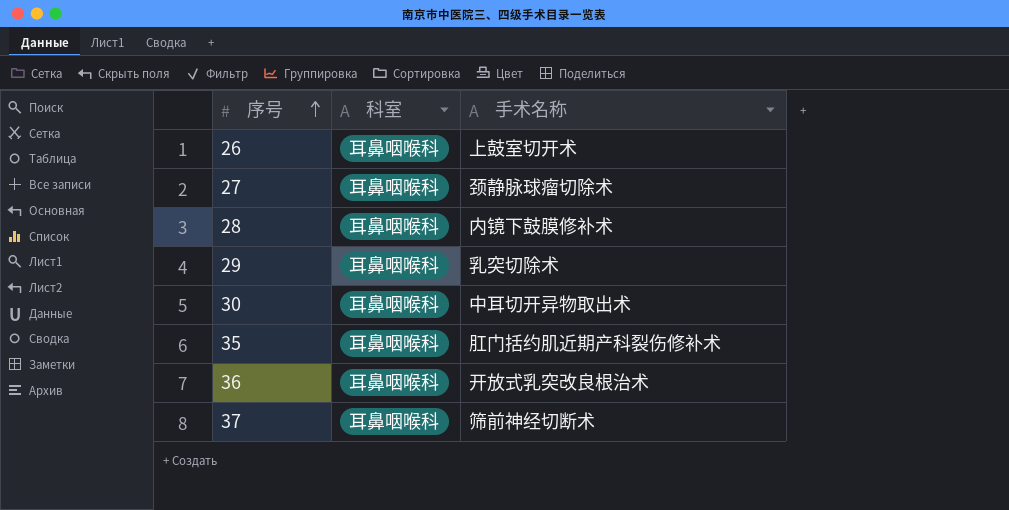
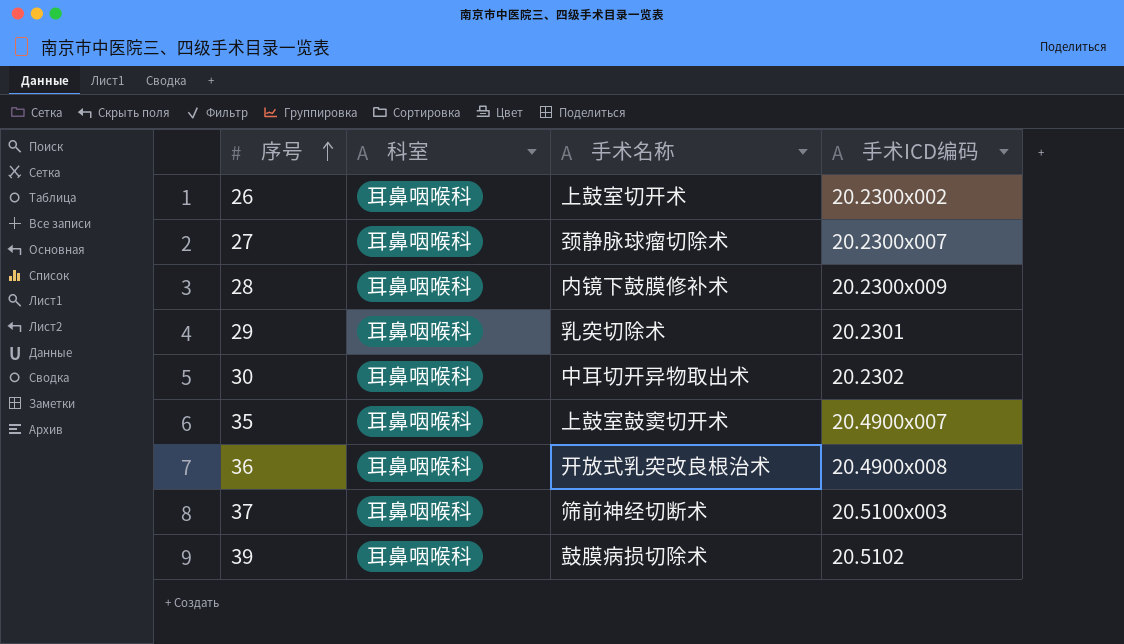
column 手术ICD编码 | position: none -> 4
35 | 手术名称: 肛门括约肌近期产科裂伤修补术 -> 上鼓室鼓窦切开术
row 39: none -> 耳鼻咽喉科 | 鼓膜病损切除术 | 20.5102

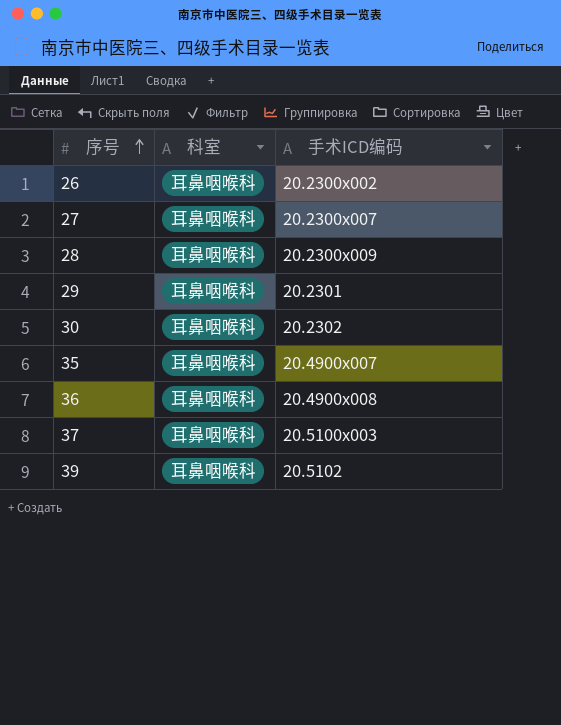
column 手术名称 | position: 3 -> none

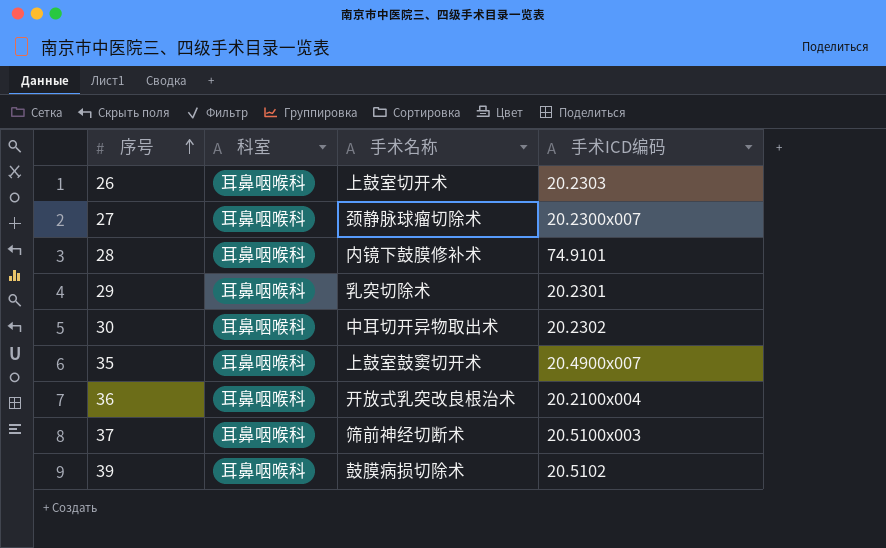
column 手术名称 | position: none -> 3
26 | 手术ICD编码: 20.2300x002 -> 20.2303
28 | 手术ICD编码: 20.2300x009 -> 74.9101
36 | 手术ICD编码: 20.4900x008 -> 20.2100x004

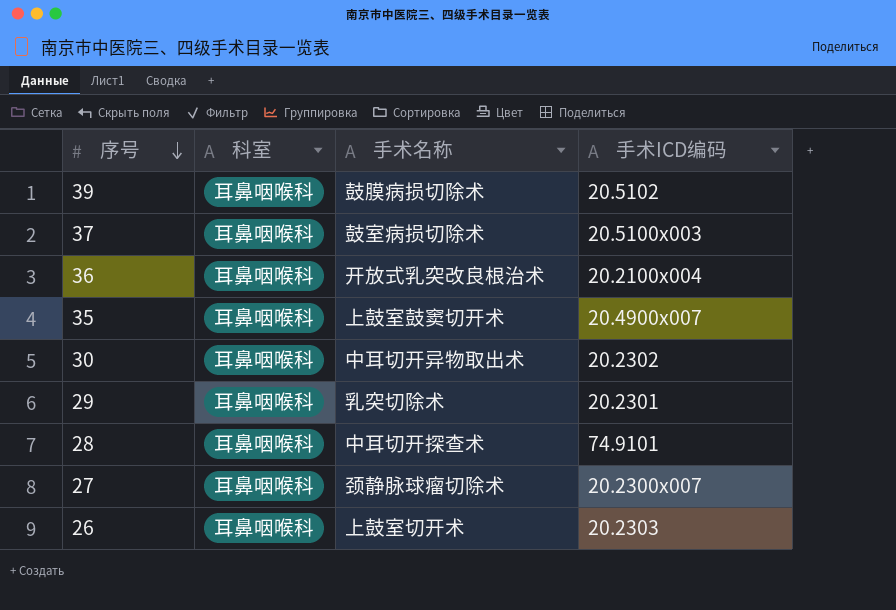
row order: 序号 ascending -> 序号 descending
37 | 手术名称: 筛前神经切断术 -> 鼓室病损切除术
28 | 手术名称: 内镜下鼓膜修补术 -> 中耳切开探查术

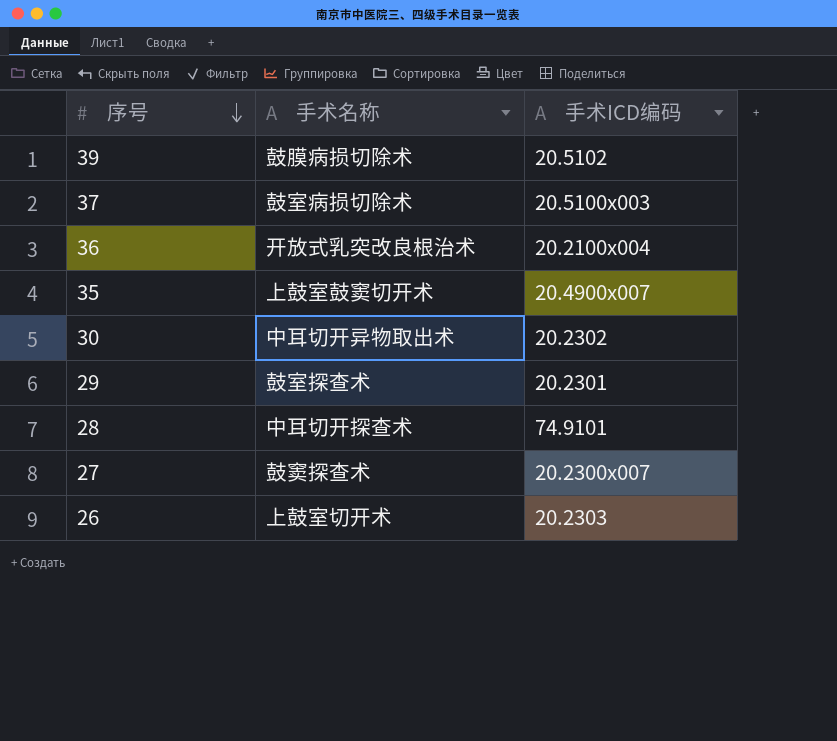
column 科室 | position: 2 -> none
29 | 手术名称: 乳突切除术 -> 鼓室探查术
27 | 手术名称: 颈静脉球瘤切除术 -> 鼓窦探查术

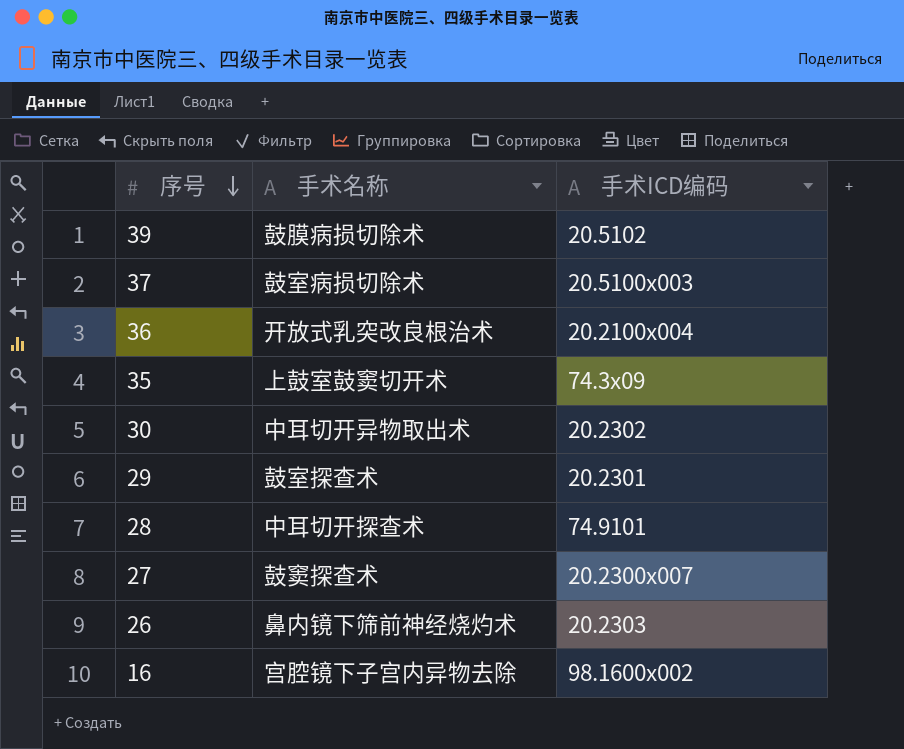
35 | 手术ICD编码: 20.4900x007 -> 74.3x09
26 | 手术名称: 上鼓室切开术 -> 鼻内镜下筛前神经烧灼术
row 16: none -> 宫腔镜下子宫内异物去除 | 98.1600x002

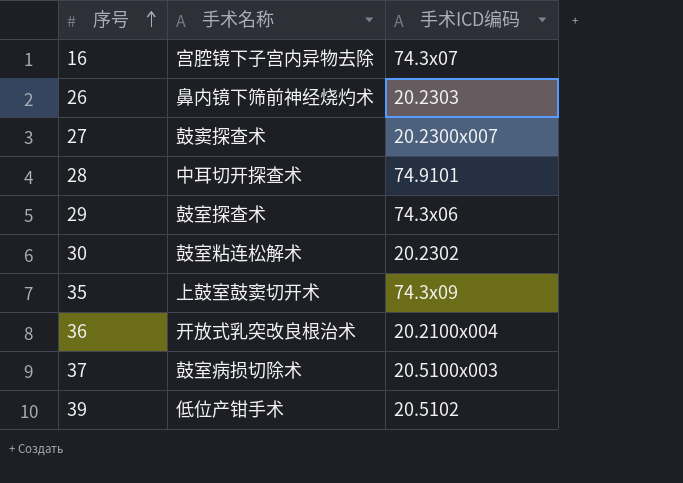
row order: 序号 descending -> 序号 ascending
16 | 手术ICD编码: 98.1600x002 -> 74.3x07
29 | 手术ICD编码: 20.2301 -> 74.3x06
30 | 手术名称: 中耳切开异物取出术 -> 鼓室粘连松解术
39 | 手术名称: 鼓膜病损切除术 -> 低位产钳手术

